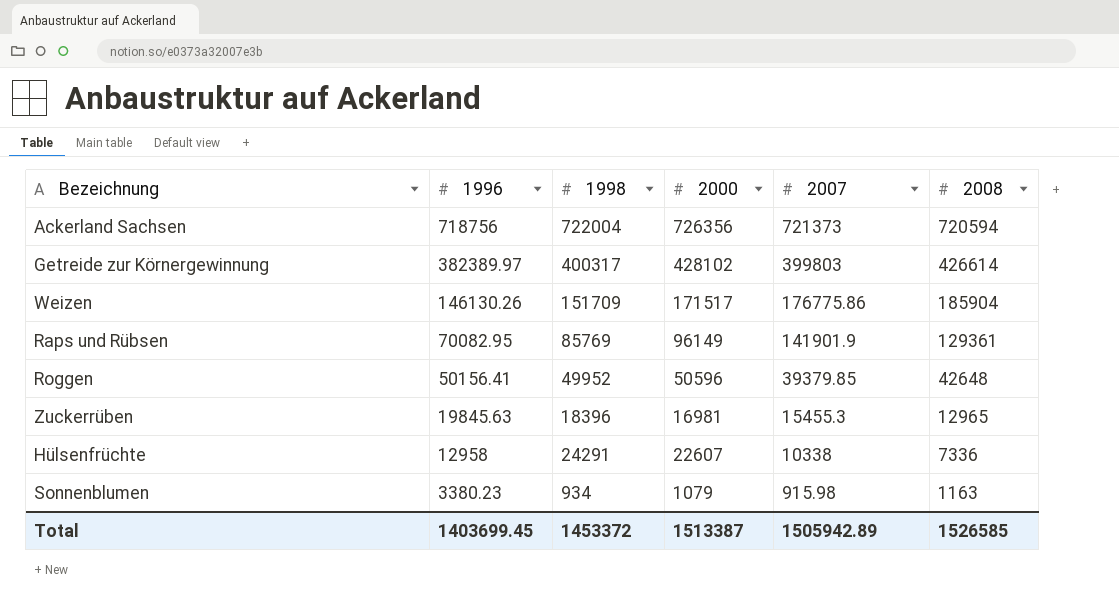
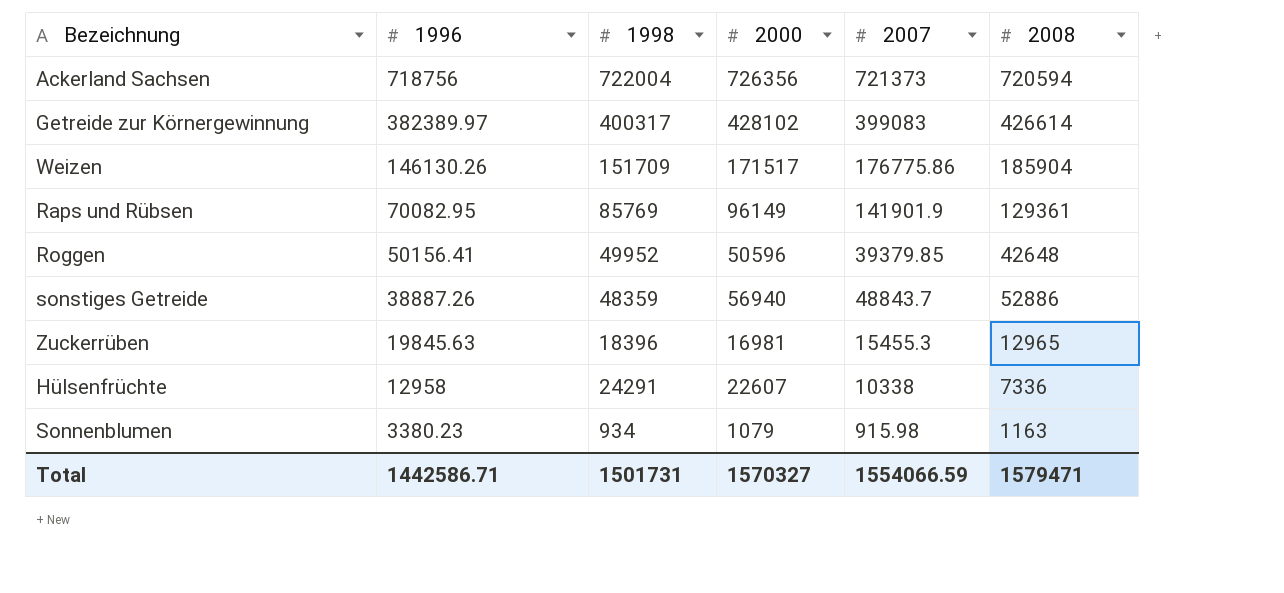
Getreide zur Körnergewinnung | 2007: 399803 -> 399083
row sonstiges Getreide: none -> 38887.26 | 48359 | 56940 | 48843.7 | 52886
Total | 1996: 1403699.45 -> 1442586.71
Total | 1998: 1453372 -> 1501731
Total | 2000: 1513387 -> 1570327
Total | 2007: 1505942.89 -> 1554066.59
Total | 2008: 1526585 -> 1579471

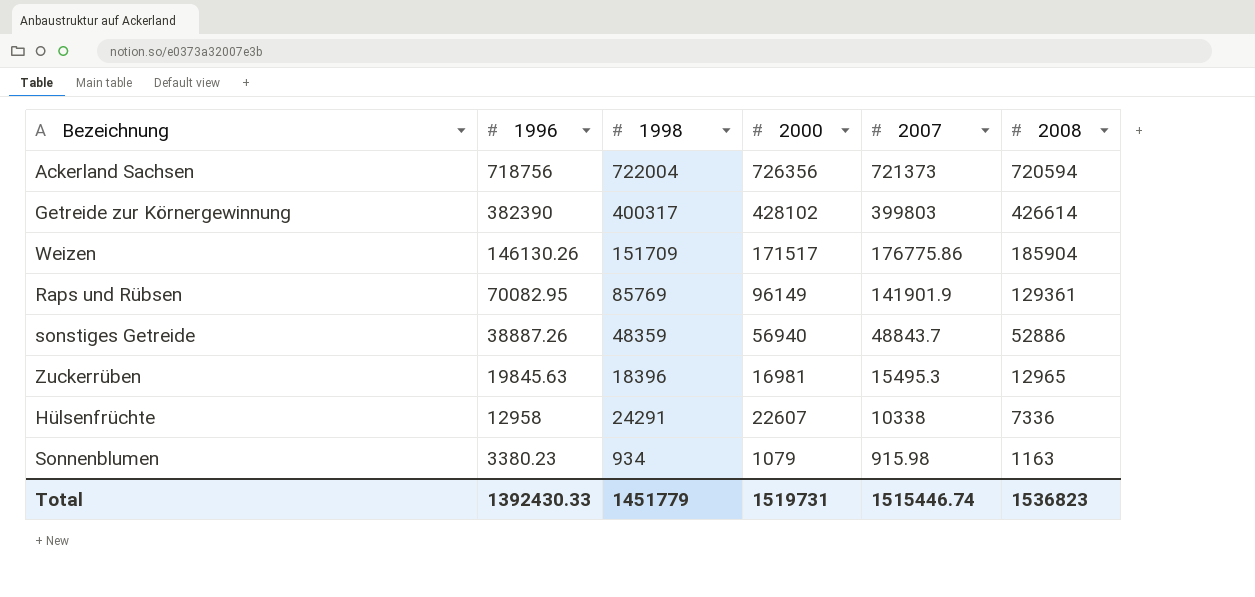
row Roggen: 50156.41 | 49952 | 50596 | 39379.85 | 42648 -> none
Getreide zur Körnergewinnung | 1996: 382389.97 -> 382390
Getreide zur Körnergewinnung | 2007: 399083 -> 399803
Zuckerrüben | 2007: 15455.3 -> 15495.3
Total | 1996: 1442586.71 -> 1392430.33
Total | 1998: 1501731 -> 1451779
Total | 2000: 1570327 -> 1519731
Total | 2007: 1554066.59 -> 1515446.74
Total | 2008: 1579471 -> 1536823

